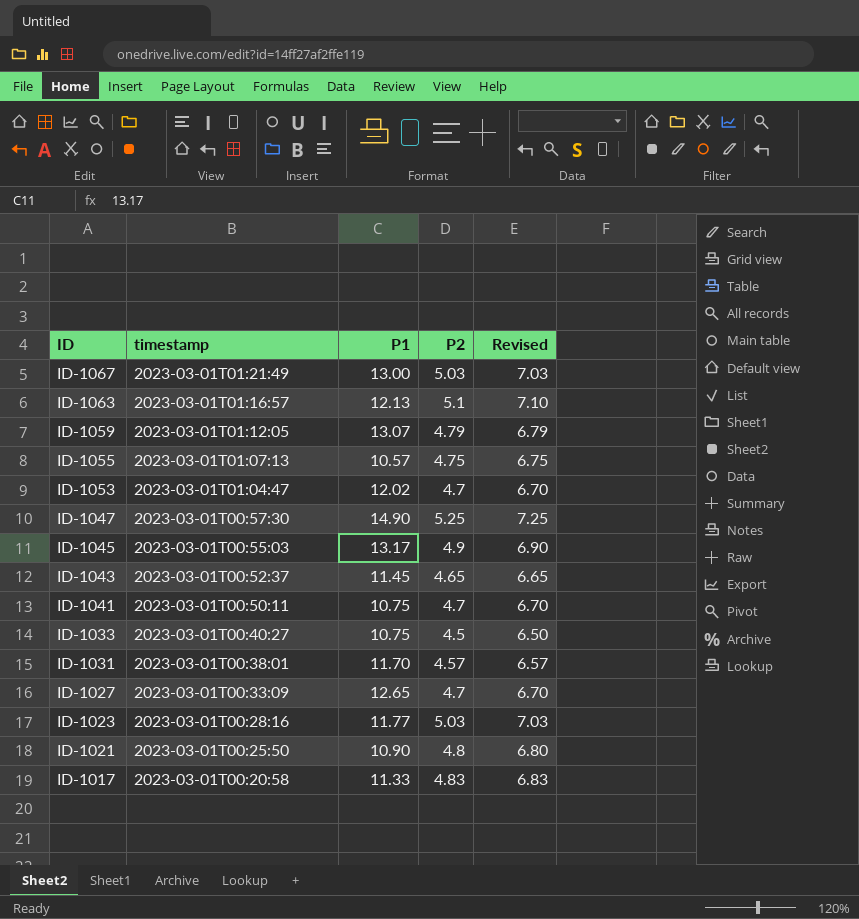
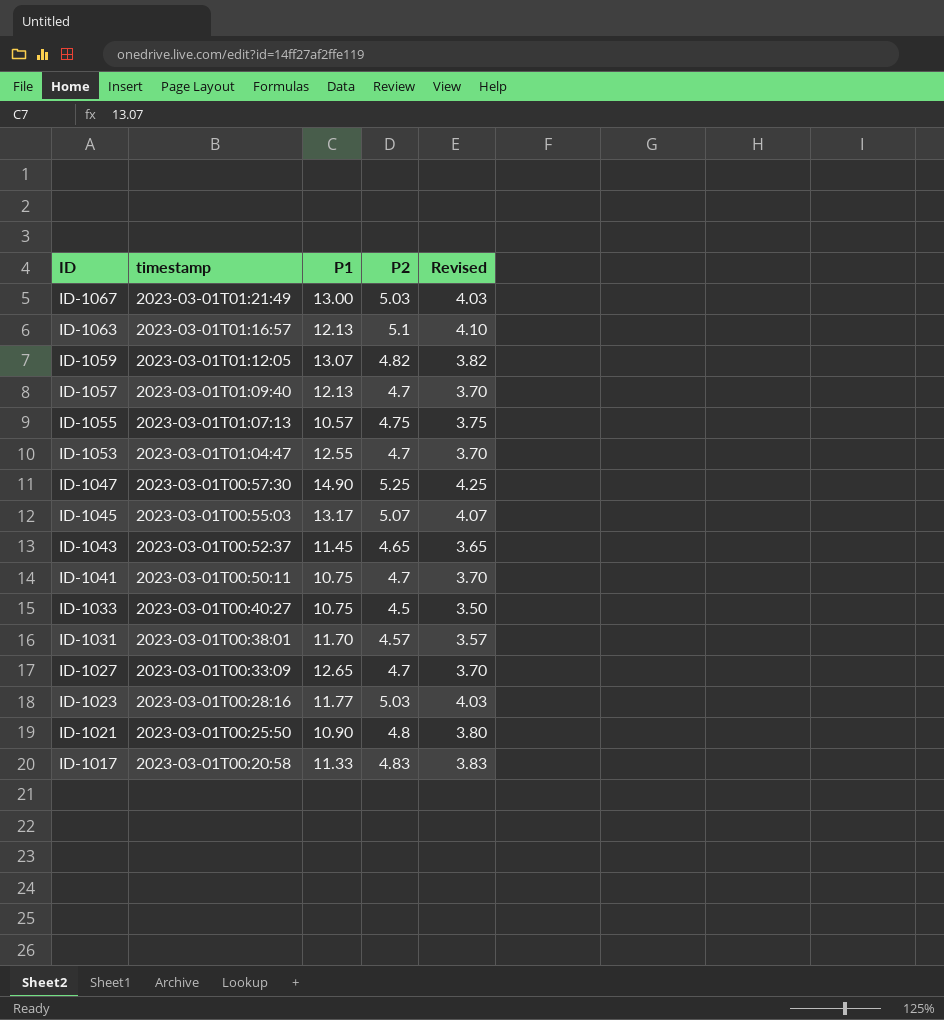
column Revised | formula: [P2] + 2 -> [P2] - 1
ID-1059 | P2: 4.79 -> 4.82
row ID-1057: none -> 2023-03-01T01:09:40 | 12.13 | 4.7 | 3.70
ID-1053 | P1: 12.02 -> 12.55
ID-1045 | P2: 4.9 -> 5.07

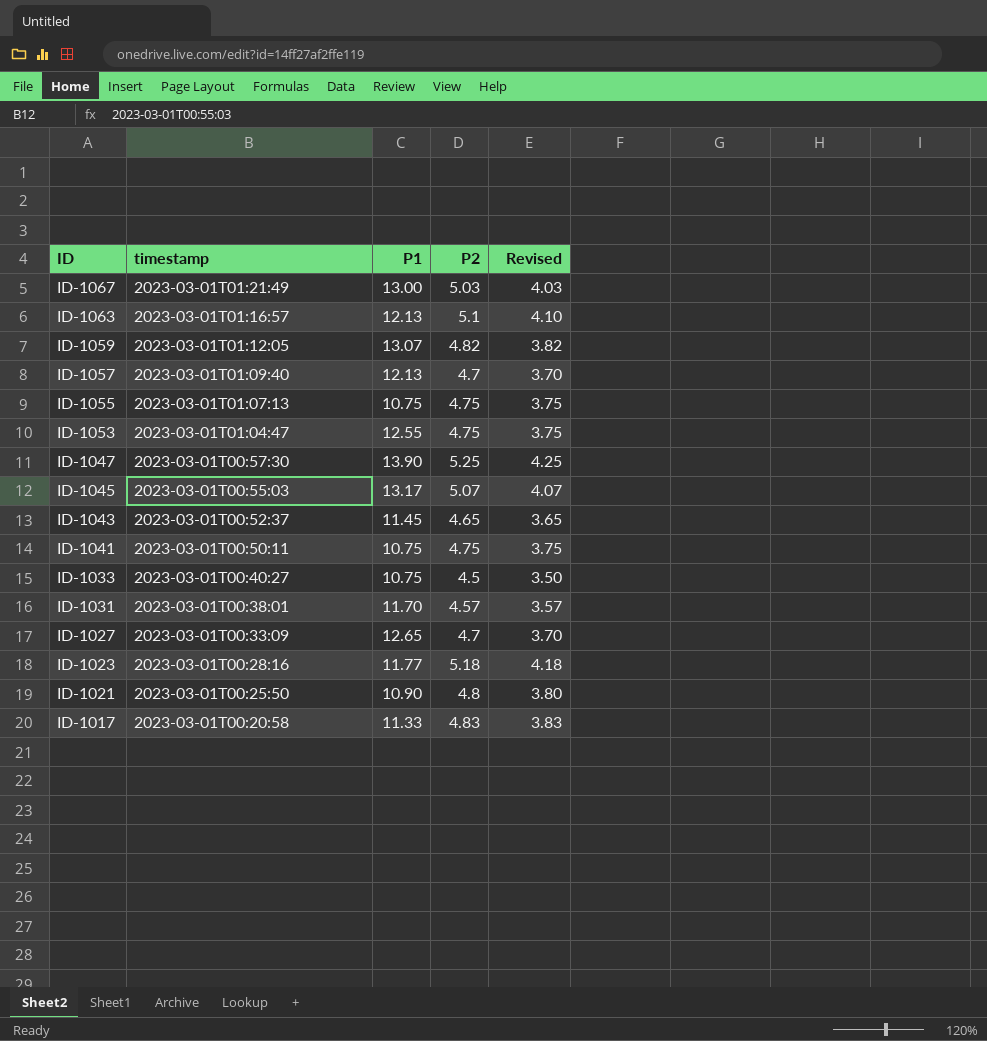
ID-1055 | P1: 10.57 -> 10.75
ID-1053 | P2: 4.7 -> 4.75
ID-1053 | Revised: 3.70 -> 3.75
ID-1047 | P1: 14.90 -> 13.90
ID-1041 | P2: 4.7 -> 4.75
ID-1041 | Revised: 3.70 -> 3.75
ID-1023 | P2: 5.03 -> 5.18
ID-1023 | Revised: 4.03 -> 4.18

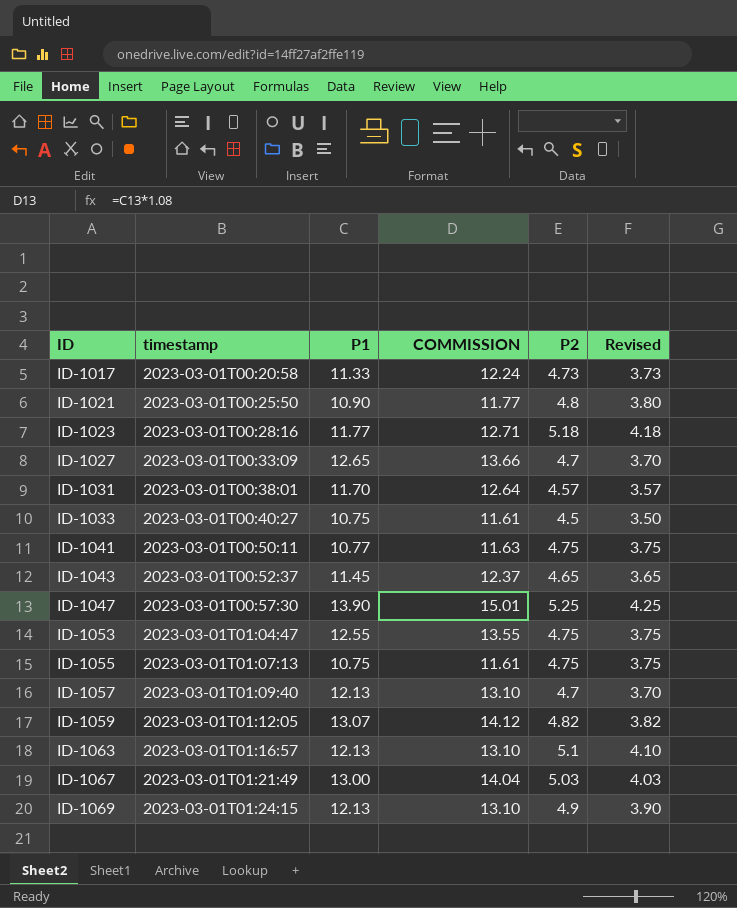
row order: ID descending -> ID ascending
column COMMISSION | formula: none -> [P1] * 1.08
row ID-1045: 2023-03-01T00:55:03 | 13.17 | 5.07 | 4.07 -> none
ID-1017 | P2: 4.83 -> 4.73
ID-1017 | Revised: 3.83 -> 3.73
ID-1041 | P1: 10.75 -> 10.77
row ID-1069: none -> 2023-03-01T01:24:15 | 12.13 | 13.10 | 4.9 | 3.90

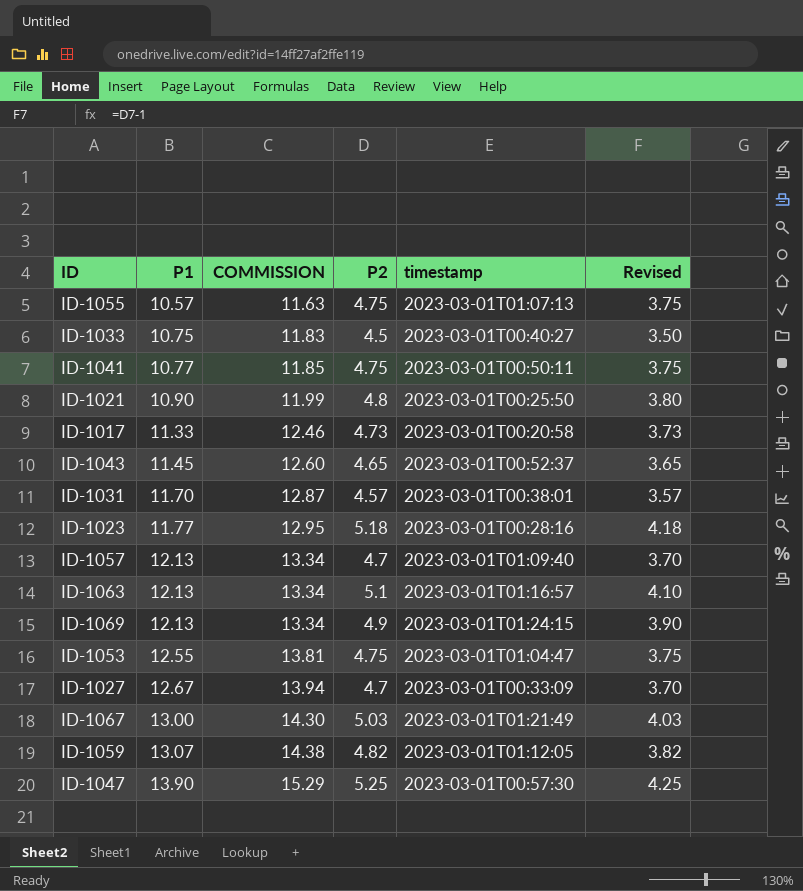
row order: ID ascending -> P1 ascending
column COMMISSION | formula: [P1] * 1.08 -> [P1] * 1.1
column timestamp | position: 2 -> 5
ID-1055 | P1: 10.75 -> 10.57
ID-1027 | P1: 12.65 -> 12.67

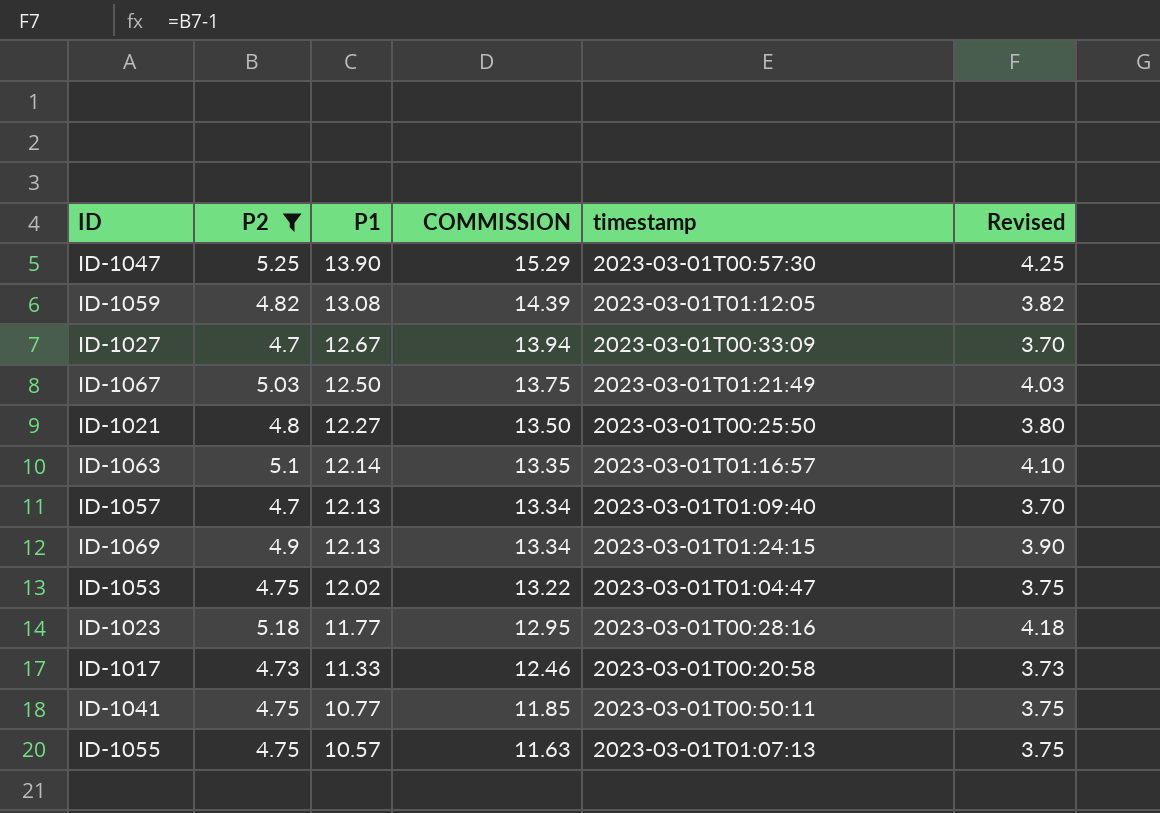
filter: none -> P2 >= 4.7
row order: P1 ascending -> P1 descending
column P2 | position: 4 -> 2
ID-1059 | P1: 13.07 -> 13.08
ID-1059 | COMMISSION: 14.38 -> 14.39
ID-1067 | P1: 13.00 -> 12.50
ID-1067 | COMMISSION: 14.30 -> 13.75
ID-1021 | P1: 10.90 -> 12.27
ID-1021 | COMMISSION: 11.99 -> 13.50
ID-1063 | P1: 12.13 -> 12.14
ID-1063 | COMMISSION: 13.34 -> 13.35
ID-1053 | P1: 12.55 -> 12.02
ID-1053 | COMMISSION: 13.81 -> 13.22

